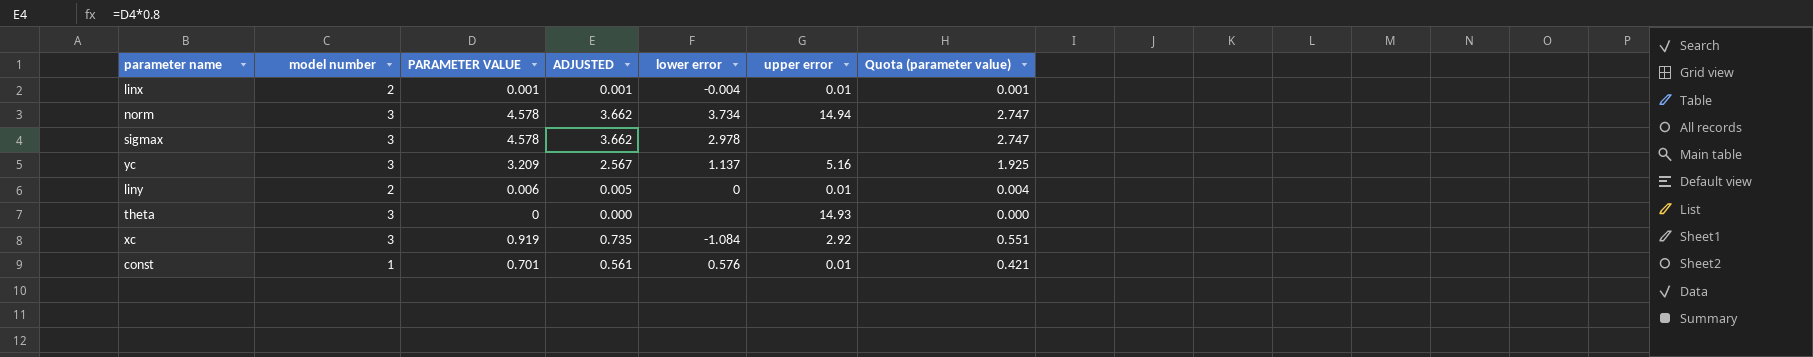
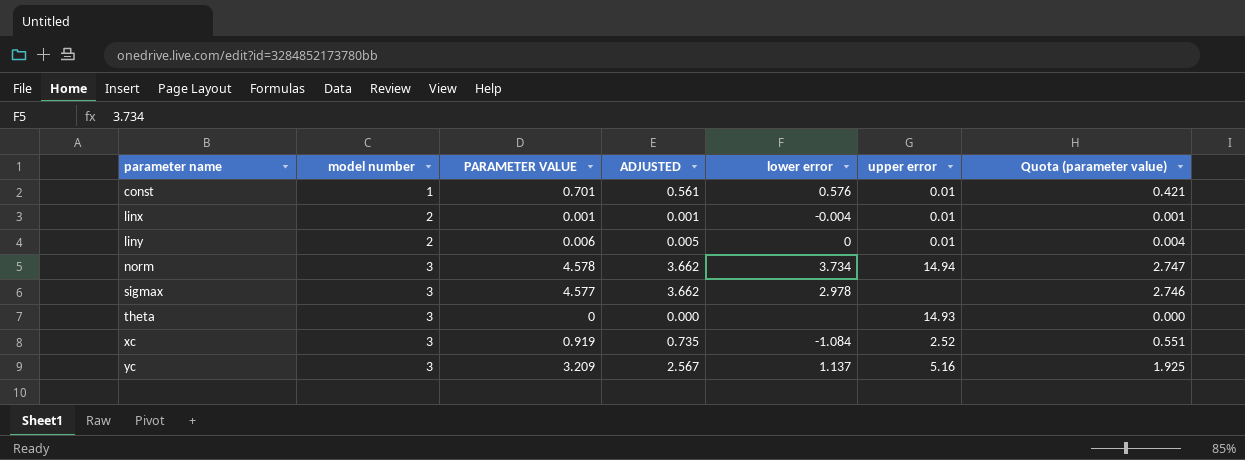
row order: none -> parameter name ascending
sigmax | PARAMETER VALUE: 4.578 -> 4.577
sigmax | Quota (parameter value): 2.747 -> 2.746
xc | upper error: 2.92 -> 2.52

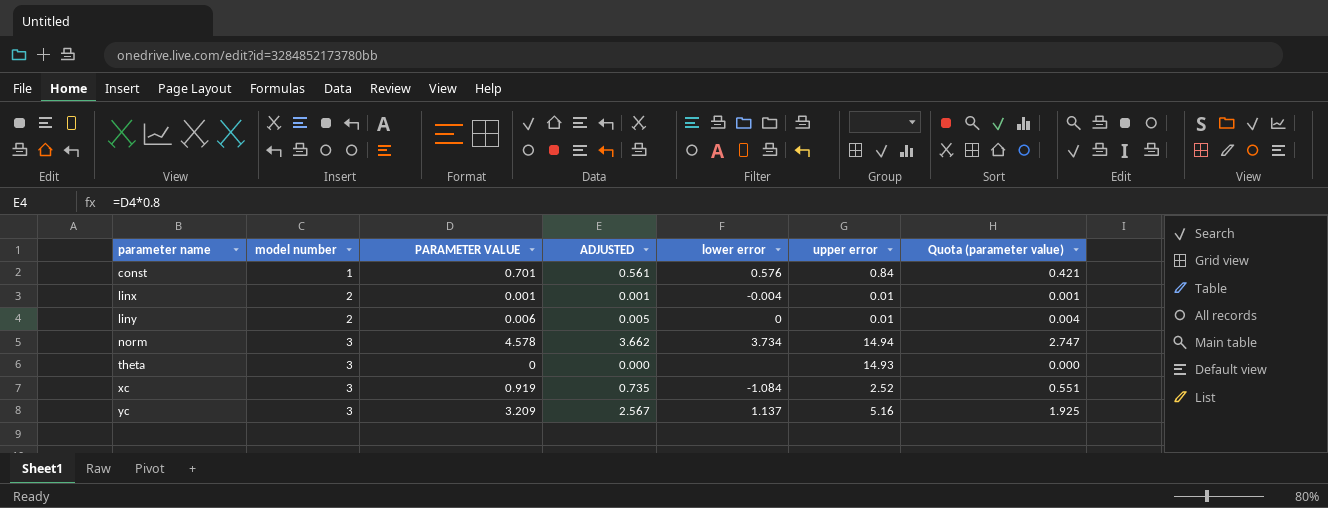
row sigmax: 3 | 4.577 | 3.662 | 2.978 | none | 2.746 -> none
const | upper error: 0.01 -> 0.84

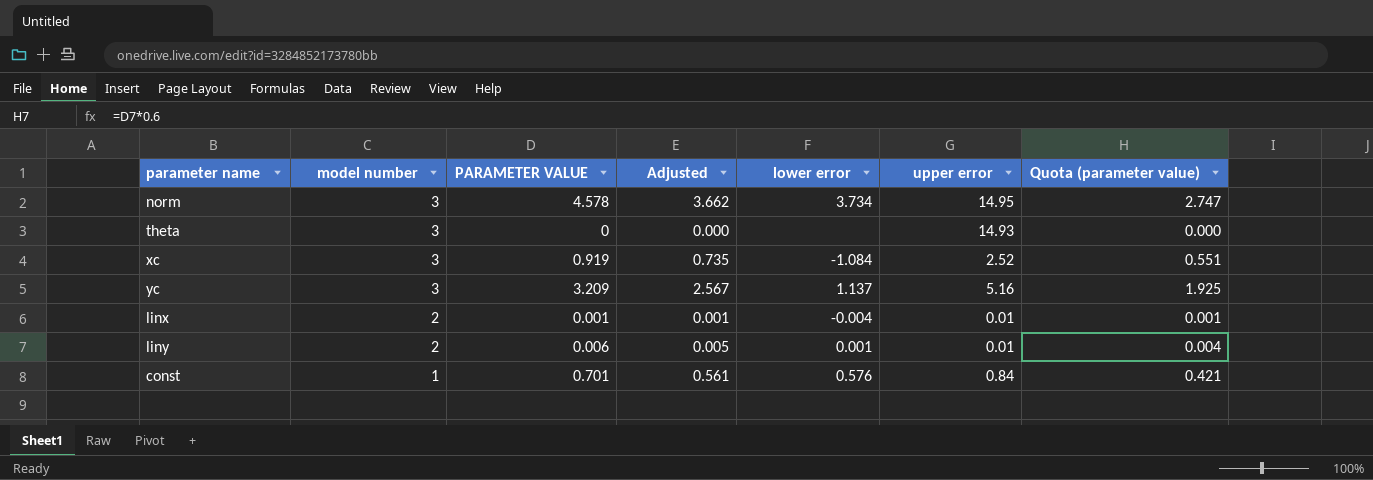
row order: parameter name ascending -> model number descending
column name: ADJUSTED -> Adjusted
norm | upper error: 14.94 -> 14.95
liny | lower error: 0 -> 0.001

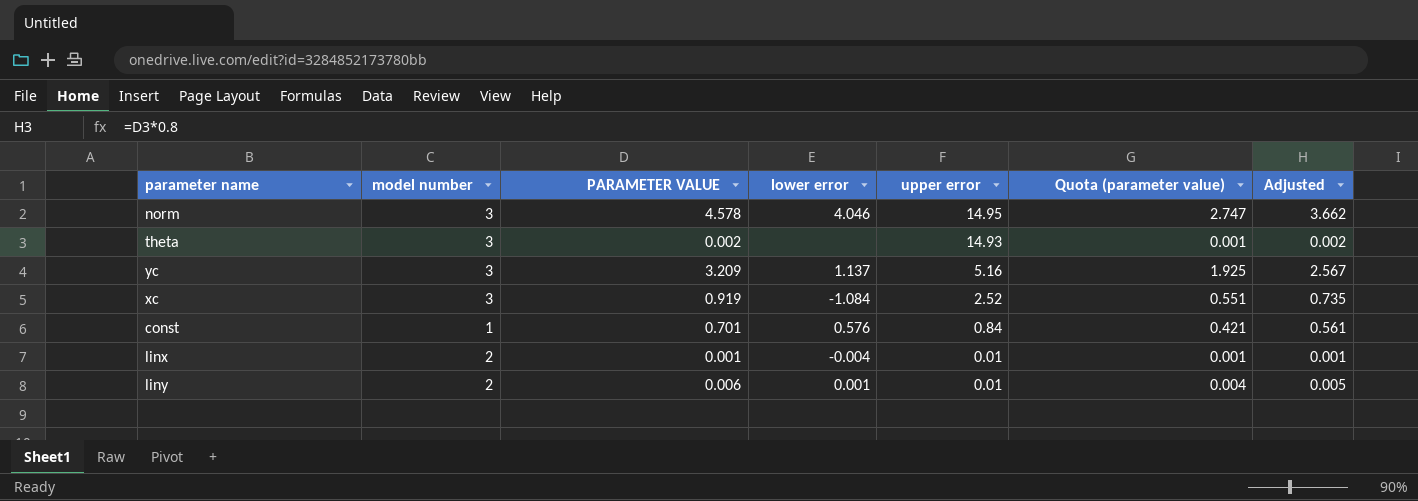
row order: model number descending -> upper error descending
column Adjusted | position: 4 -> 7
norm | lower error: 3.734 -> 4.046
theta | PARAMETER VALUE: 0 -> 0.002
theta | Quota (parameter value): 0.000 -> 0.001
theta | Adjusted: 0.000 -> 0.002

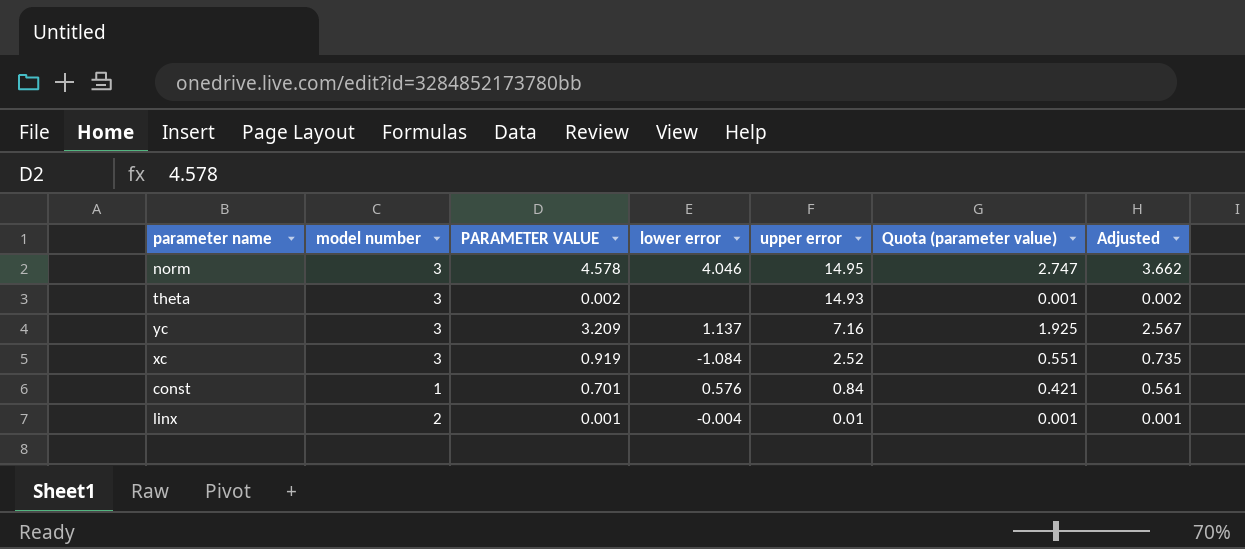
row liny: 2 | 0.006 | 0.001 | 0.01 | 0.004 | 0.005 -> none
yc | upper error: 5.16 -> 7.16

